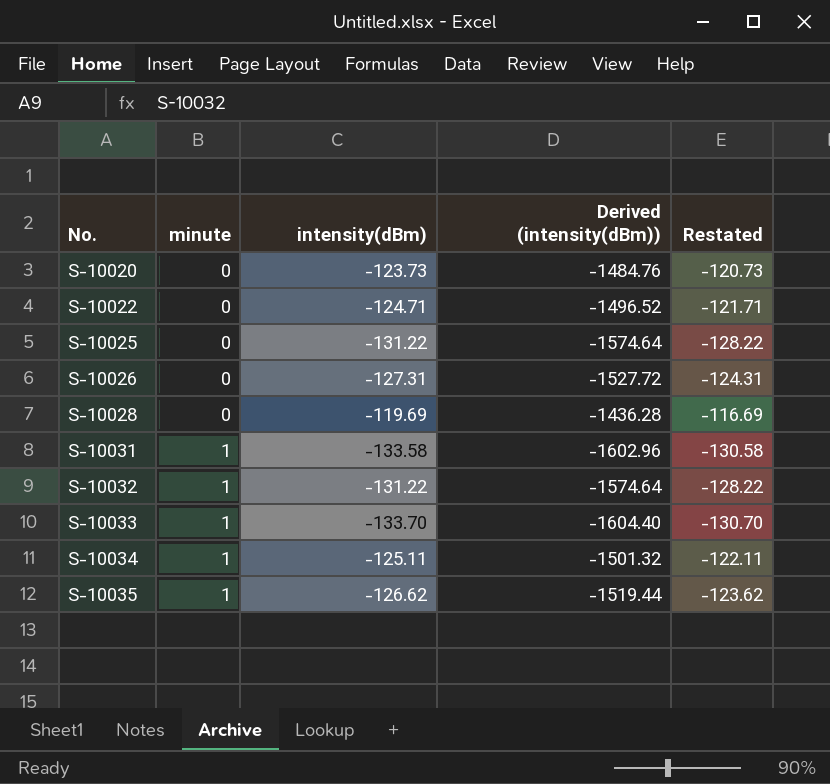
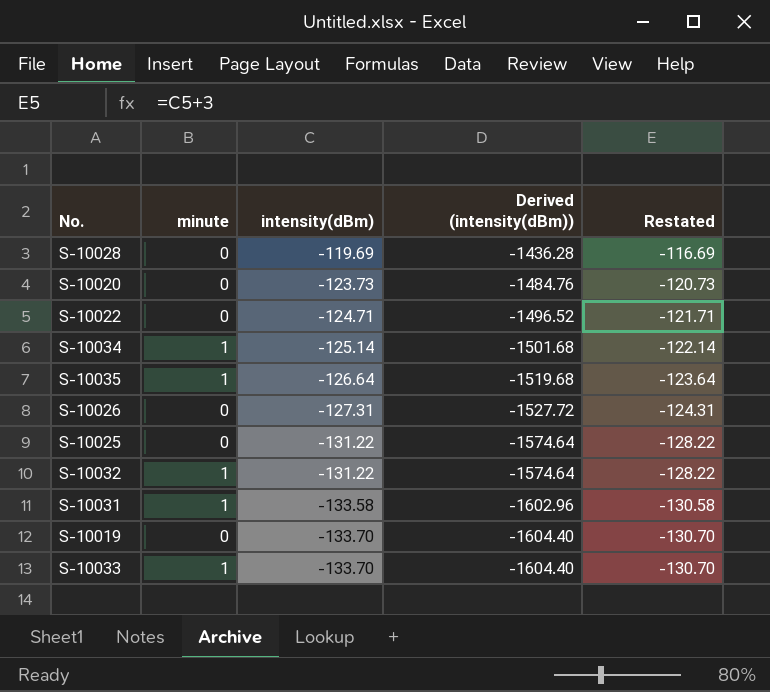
row order: No. ascending -> intensity(dBm) descending
S-10034 | intensity(dBm): -125.11 -> -125.14
S-10034 | Derived (intensity(dBm)): -1501.32 -> -1501.68
S-10034 | Restated: -122.11 -> -122.14
S-10035 | intensity(dBm): -126.62 -> -126.64
S-10035 | Derived (intensity(dBm)): -1519.44 -> -1519.68
S-10035 | Restated: -123.62 -> -123.64
row S-10019: none -> 0 | -133.70 | -1604.40 | -130.70

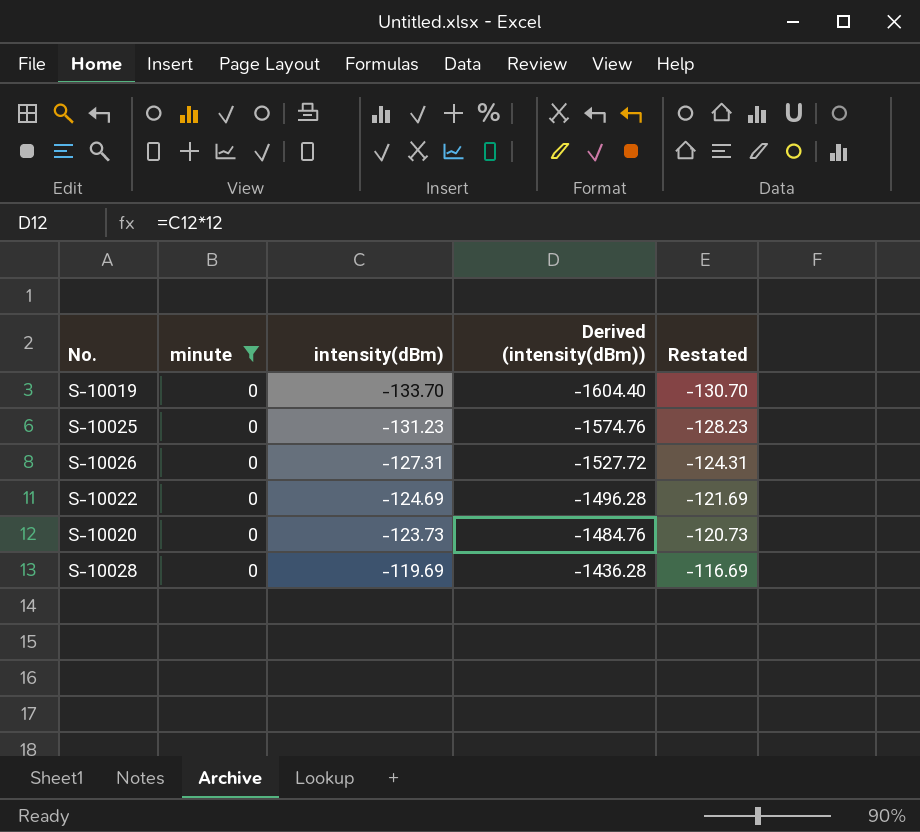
filter: none -> minute = 0
row order: intensity(dBm) descending -> intensity(dBm) ascending
S-10025 | intensity(dBm): -131.22 -> -131.23
S-10025 | Derived (intensity(dBm)): -1574.64 -> -1574.76
S-10025 | Restated: -128.22 -> -128.23
S-10022 | intensity(dBm): -124.71 -> -124.69
S-10022 | Derived (intensity(dBm)): -1496.52 -> -1496.28
S-10022 | Restated: -121.71 -> -121.69

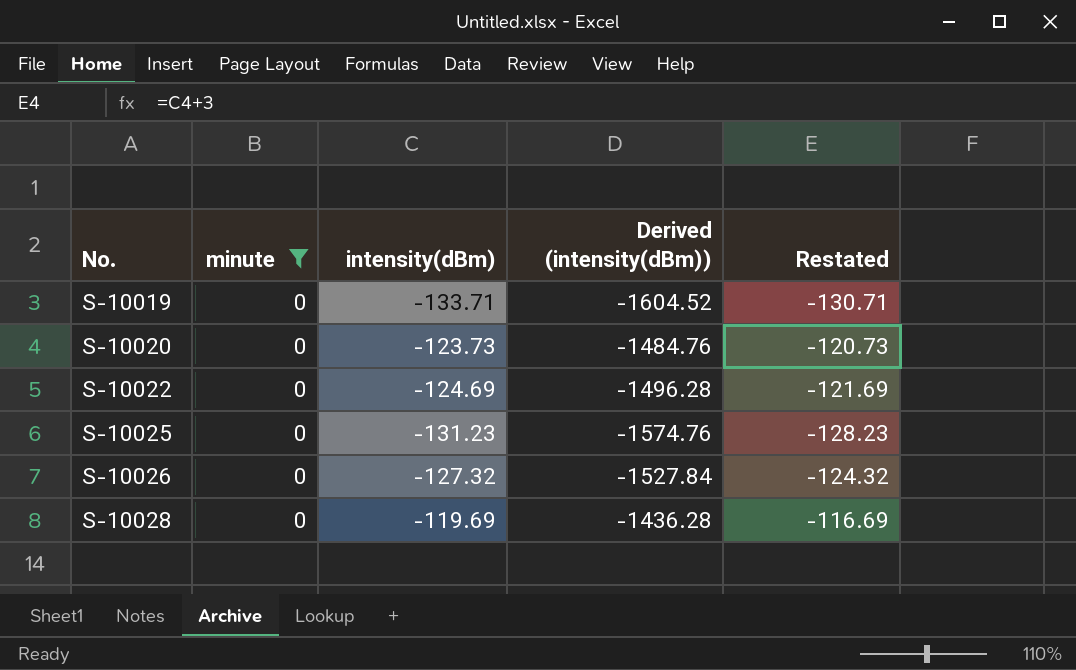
row order: intensity(dBm) ascending -> No. ascending
S-10019 | intensity(dBm): -133.70 -> -133.71
S-10019 | Derived (intensity(dBm)): -1604.40 -> -1604.52
S-10019 | Restated: -130.70 -> -130.71
S-10026 | intensity(dBm): -127.31 -> -127.32
S-10026 | Derived (intensity(dBm)): -1527.72 -> -1527.84
S-10026 | Restated: -124.31 -> -124.32

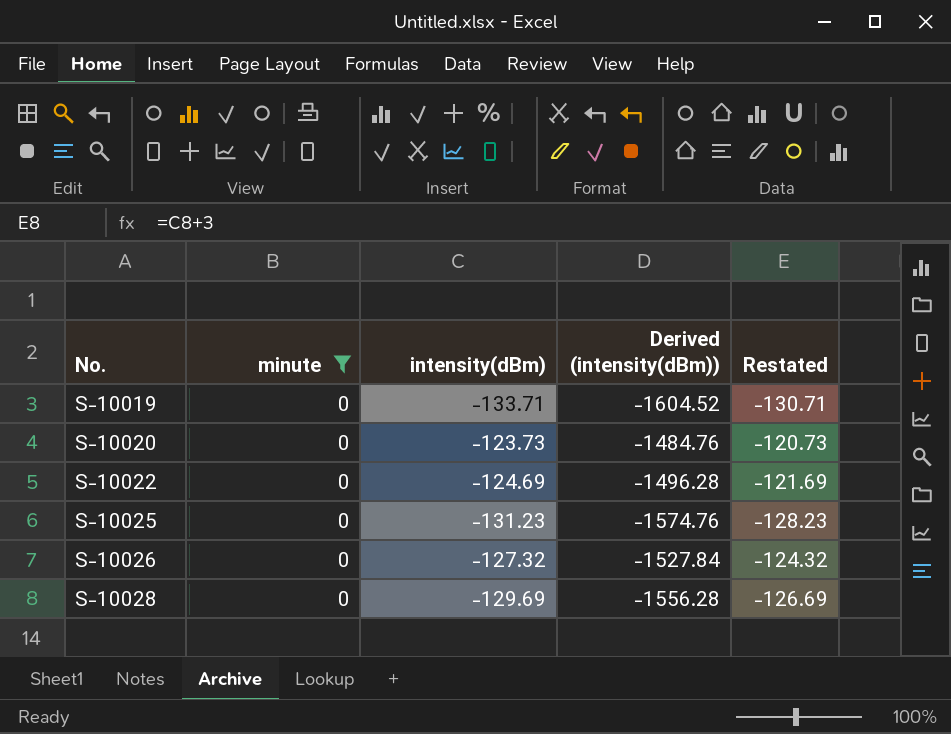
S-10028 | intensity(dBm): -119.69 -> -129.69
S-10028 | Derived (intensity(dBm)): -1436.28 -> -1556.28
S-10028 | Restated: -116.69 -> -126.69

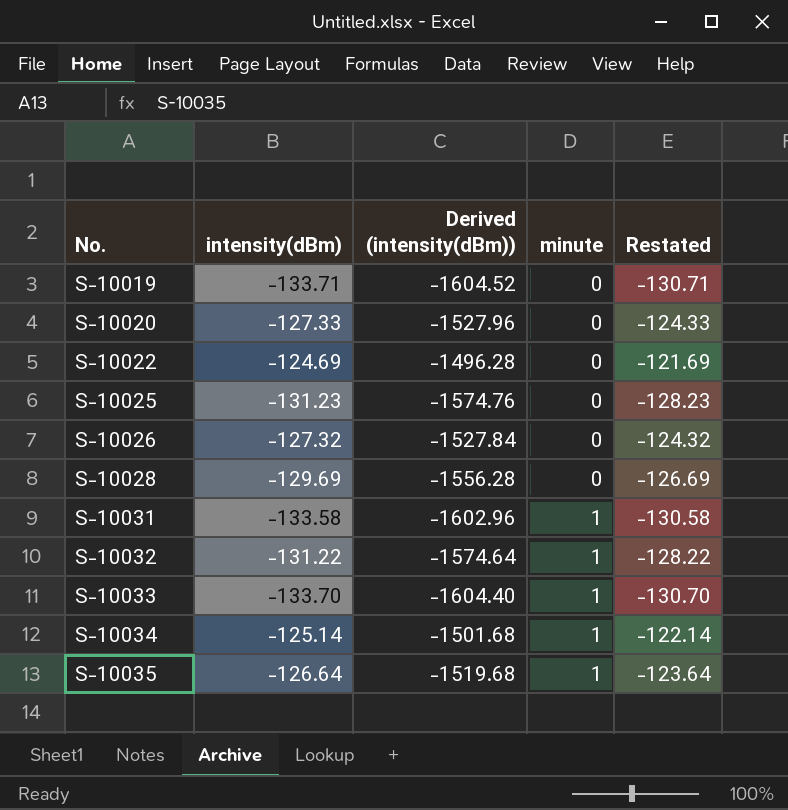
filter: minute = 0 -> none
column minute | position: 2 -> 4
S-10020 | intensity(dBm): -123.73 -> -127.33
S-10020 | Derived (intensity(dBm)): -1484.76 -> -1527.96
S-10020 | Restated: -120.73 -> -124.33

